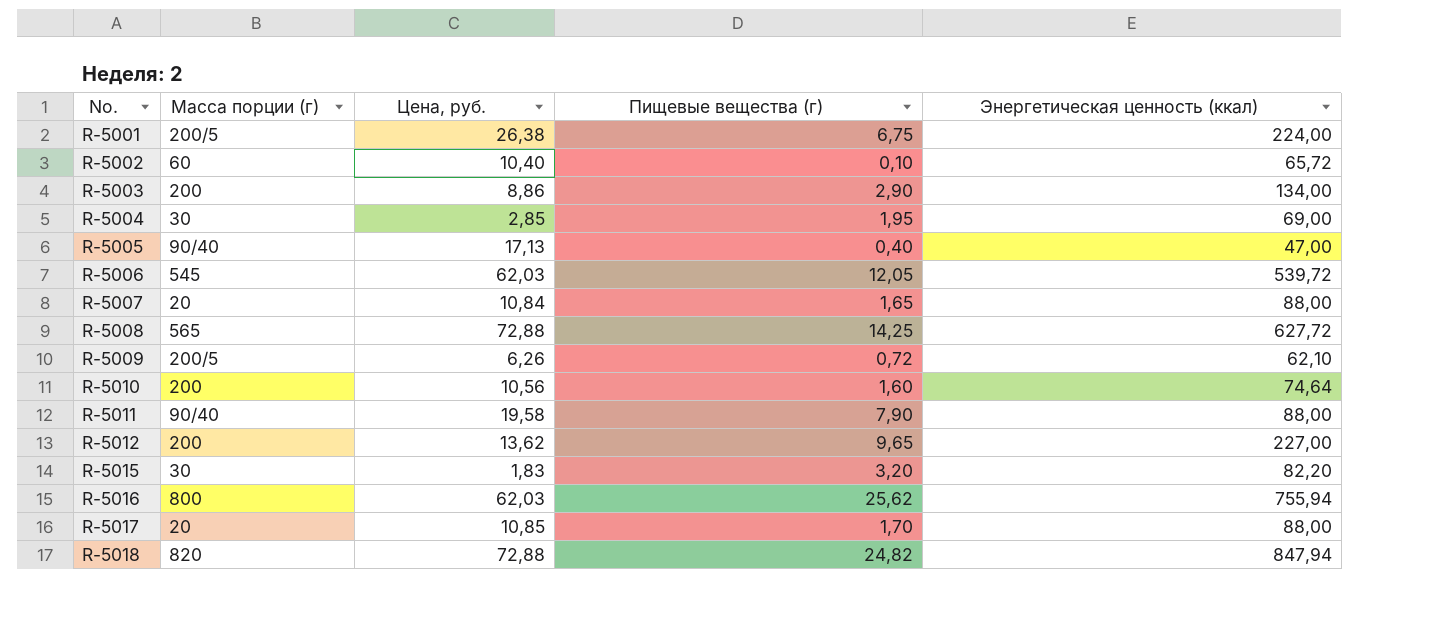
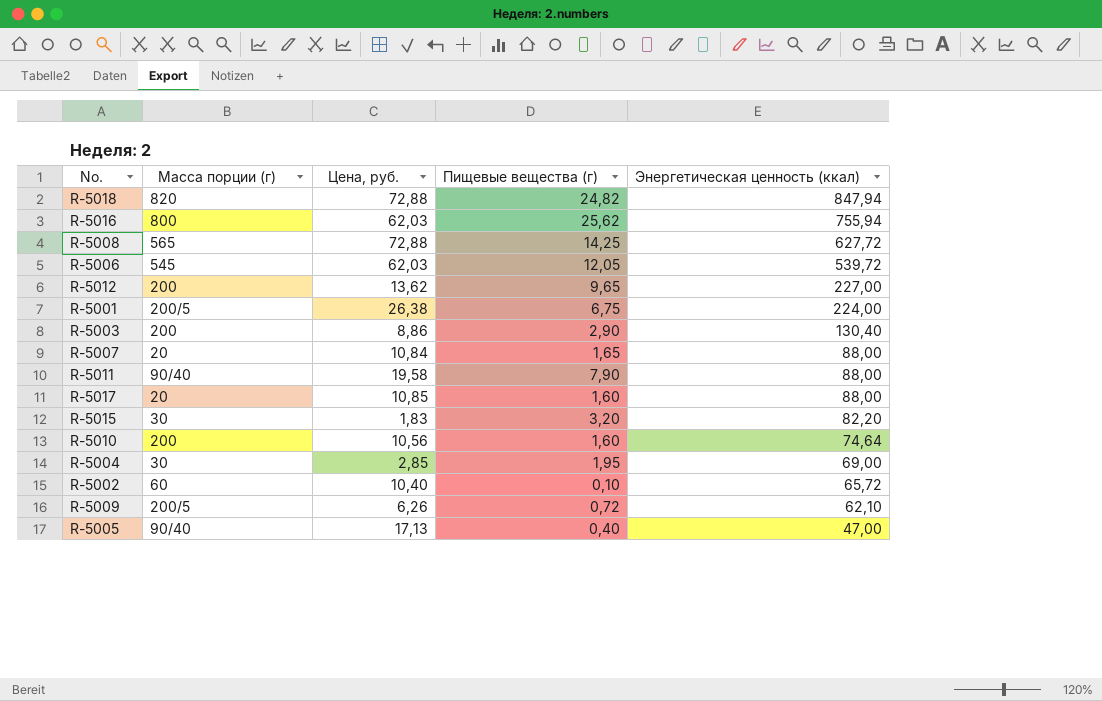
row order: No. ascending -> Энергетическая ценность (ккал) descending
R-5003 | Энергетическая ценность (ккал): 134,00 -> 130,40
R-5017 | Пищевые вещества (г): 1,70 -> 1,60

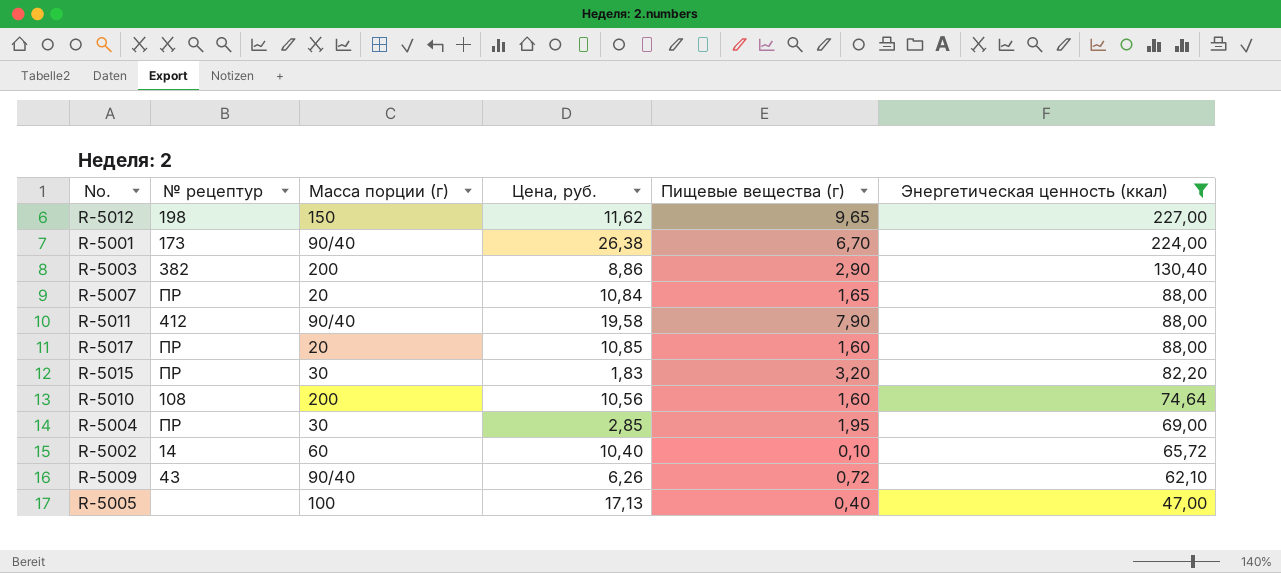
filter: none -> Энергетическая ценность (ккал) <= 227,00
column № рецептур | position: none -> 2
R-5012 | Масса порции (г): 200 -> 150
R-5012 | Цена, руб.: 13,62 -> 11,62
R-5001 | Масса порции (г): 200/5 -> 90/40
R-5001 | Пищевые вещества (г): 6,75 -> 6,70
R-5009 | Масса порции (г): 200/5 -> 90/40
R-5005 | Масса порции (г): 90/40 -> 100

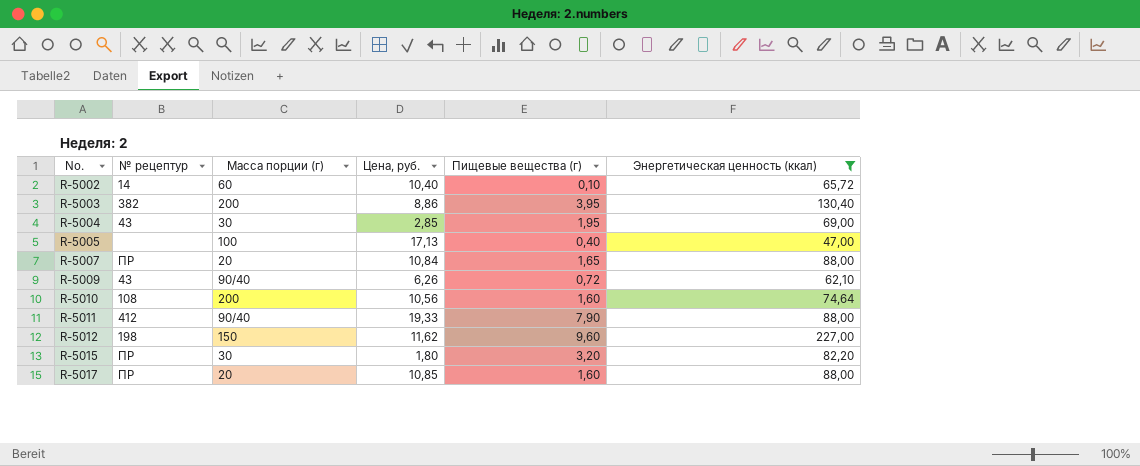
row order: Энергетическая ценность (ккал) descending -> No. ascending
row R-5001: 173 | 90/40 | 26,38 | 6,70 | 224,00 -> none
R-5003 | Пищевые вещества (г): 2,90 -> 3,95
R-5004 | № рецептур: ПР -> 43
R-5011 | Цена, руб.: 19,58 -> 19,33
R-5012 | Пищевые вещества (г): 9,65 -> 9,60
R-5015 | Цена, руб.: 1,83 -> 1,80

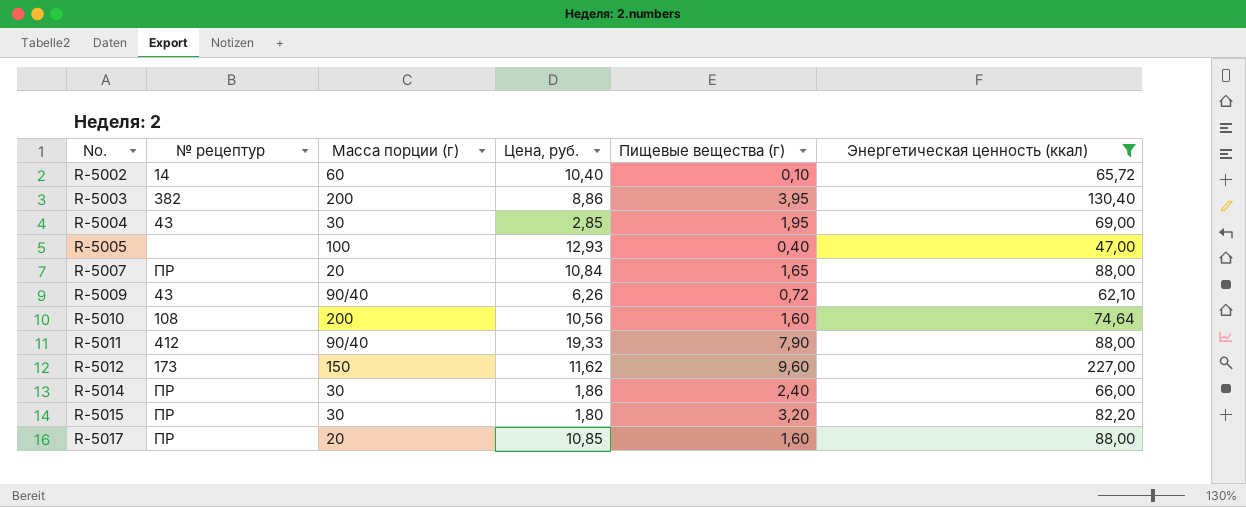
R-5005 | Цена, руб.: 17,13 -> 12,93
R-5012 | № рецептур: 198 -> 173
row R-5014: none -> ПР | 30 | 1,86 | 2,40 | 66,00

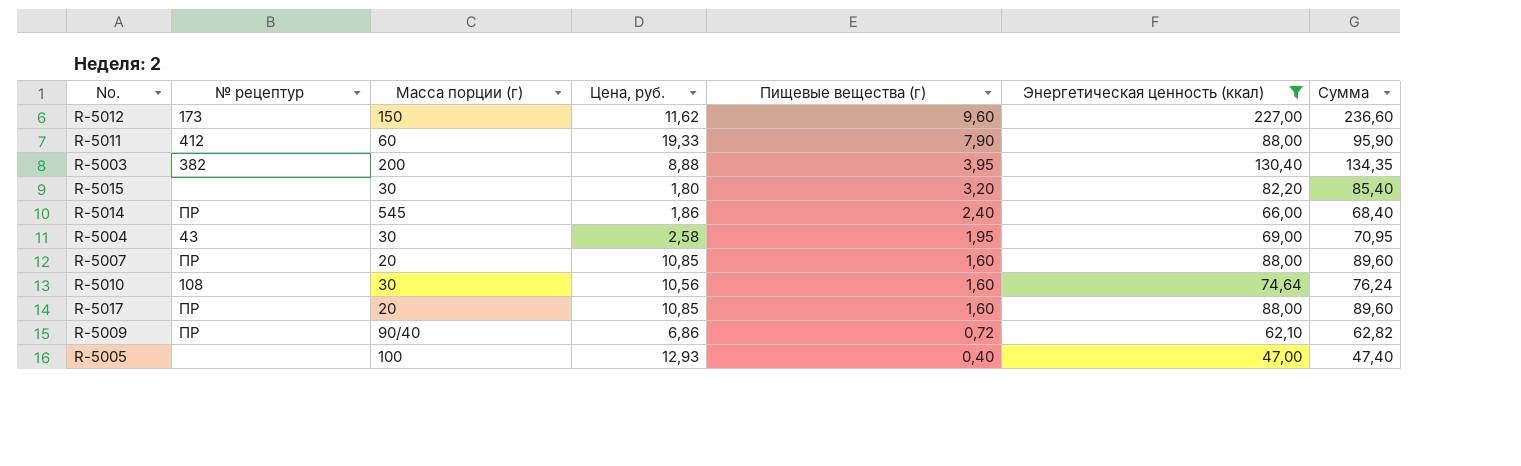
row order: No. ascending -> Пищевые вещества (г) descending
column Сумма | formula: none -> [Пищевые вещества (г)] + [Энергетическая ценность (ккал)]
row R-5002: 14 | 60 | 10,40 | 0,10 | 65,72 -> none
R-5011 | Масса порции (г): 90/40 -> 60
R-5003 | Цена, руб.: 8,86 -> 8,88
R-5015 | № рецептур: ПР -> none
R-5014 | Масса порции (г): 30 -> 545
R-5004 | Цена, руб.: 2,85 -> 2,58
R-5007 | Цена, руб.: 10,84 -> 10,85
R-5007 | Пищевые вещества (г): 1,65 -> 1,60
R-5010 | Масса порции (г): 200 -> 30
R-5009 | № рецептур: 43 -> ПР
R-5009 | Цена, руб.: 6,26 -> 6,86

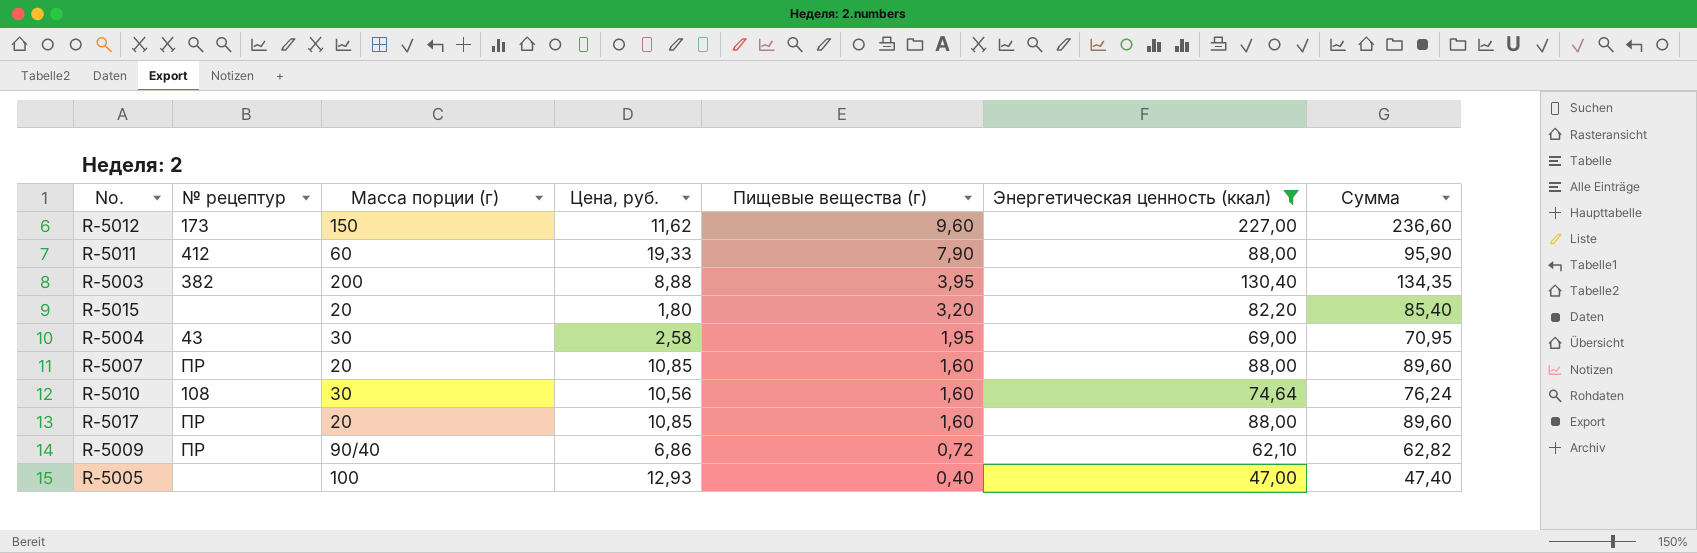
row R-5014: ПР | 545 | 1,86 | 2,40 | 66,00 | 68,40 -> none
R-5015 | Масса порции (г): 30 -> 20

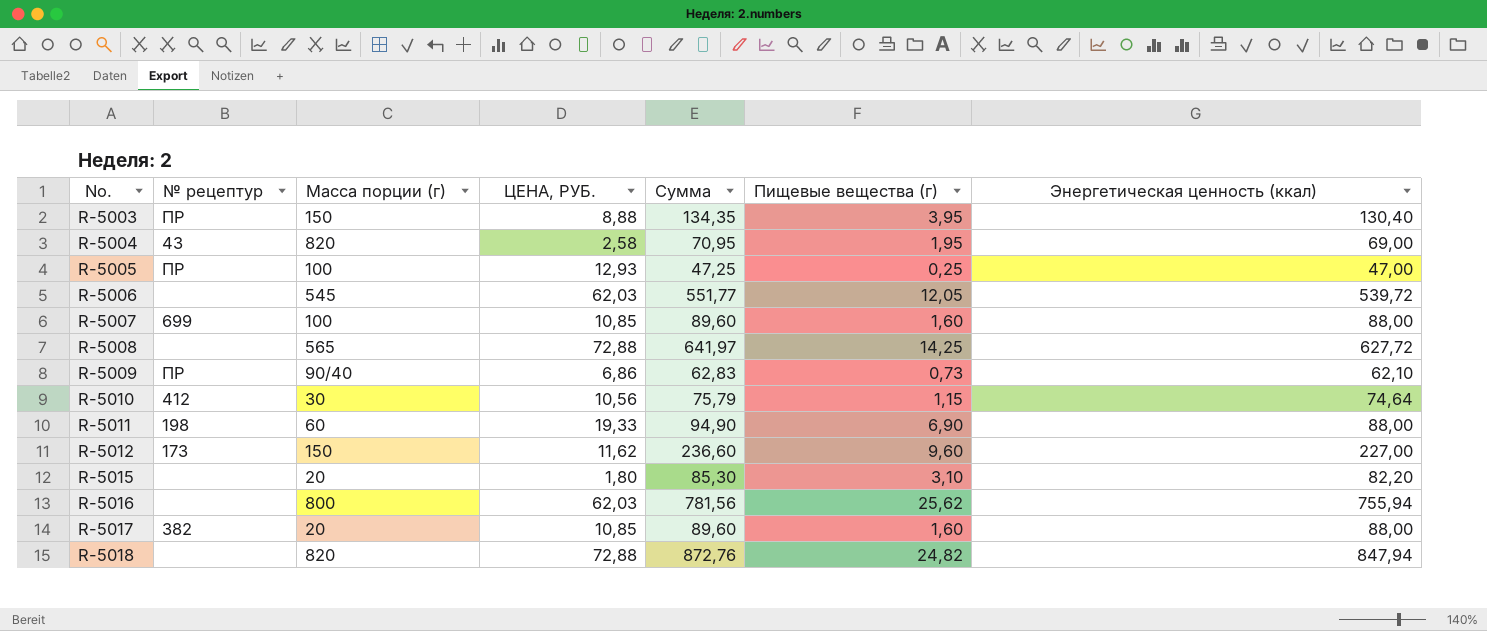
filter: Энергетическая ценность (ккал) <= 227,00 -> none
row order: Пищевые вещества (г) descending -> No. ascending
column name: Цена, руб. -> ЦЕНА, РУБ.
column Сумма | position: 7 -> 5
R-5003 | № рецептур: 382 -> ПР
R-5003 | Масса порции (г): 200 -> 150
R-5004 | Масса порции (г): 30 -> 820
R-5005 | № рецептур: none -> ПР
R-5005 | Сумма: 47,40 -> 47,25
R-5005 | Пищевые вещества (г): 0,40 -> 0,25
R-5007 | № рецептур: ПР -> 699
R-5007 | Масса порции (г): 20 -> 100
R-5009 | Сумма: 62,82 -> 62,83
R-5009 | Пищевые вещества (г): 0,72 -> 0,73
R-5010 | № рецептур: 108 -> 412
R-5010 | Сумма: 76,24 -> 75,79
R-5010 | Пищевые вещества (г): 1,60 -> 1,15
R-5011 | № рецептур: 412 -> 198
R-5011 | Сумма: 95,90 -> 94,90
R-5011 | Пищевые вещества (г): 7,90 -> 6,90
R-5015 | Сумма: 85,40 -> 85,30
R-5015 | Пищевые вещества (г): 3,20 -> 3,10
R-5017 | № рецептур: ПР -> 382

